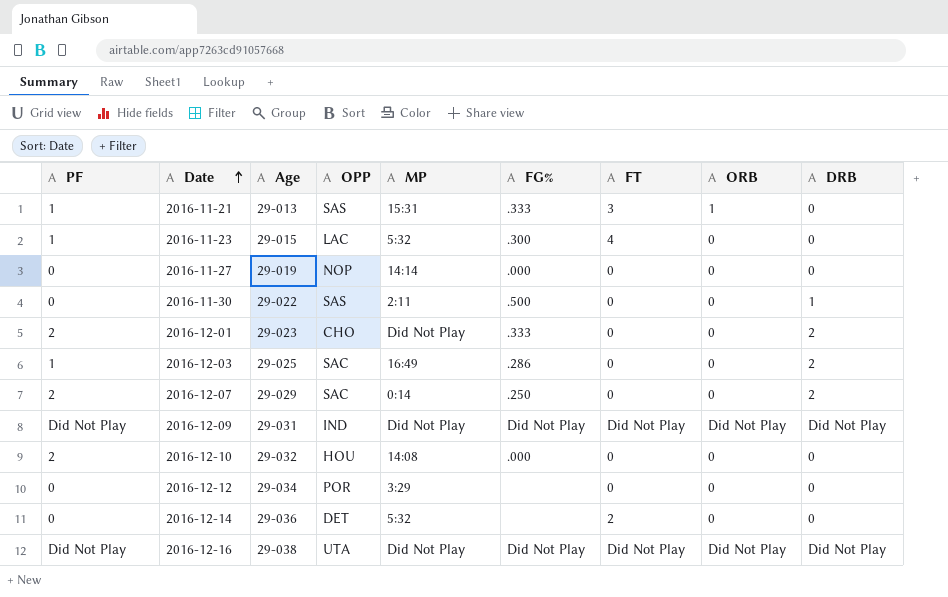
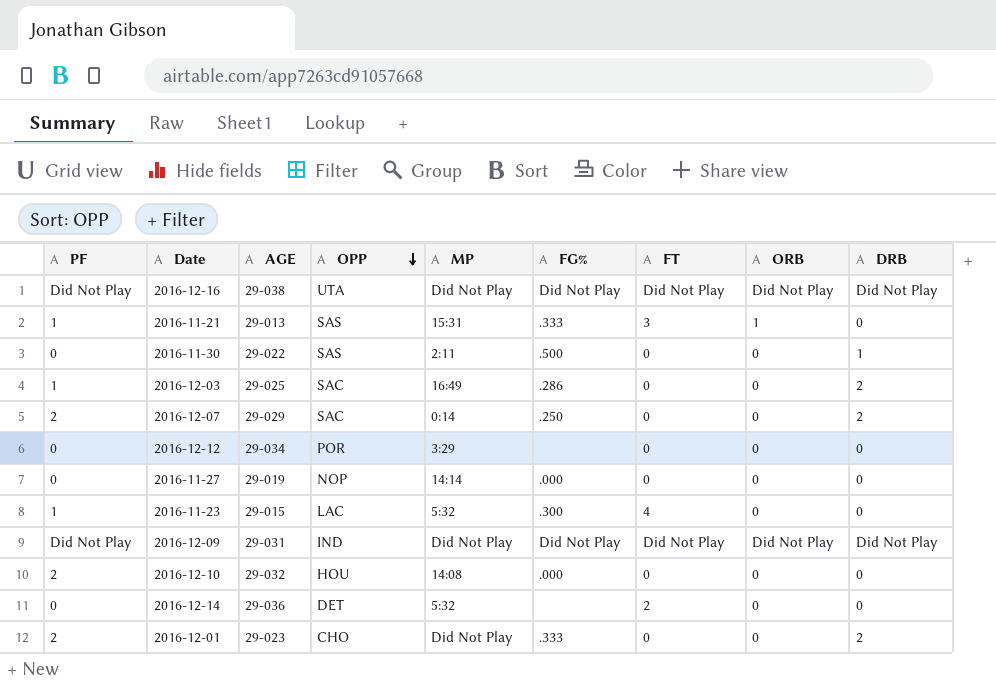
row order: Date ascending -> OPP descending
column name: Age -> AGE

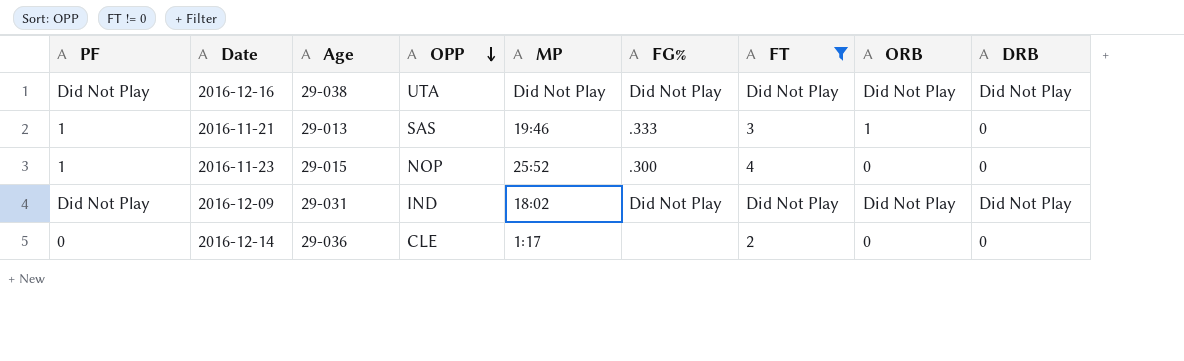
filter: none -> FT != 0
column name: AGE -> Age
2016-11-21 | MP: 15:31 -> 19:46
2016-11-23 | OPP: LAC -> NOP
2016-11-23 | MP: 5:32 -> 25:52
2016-12-09 | MP: Did Not Play -> 18:02
2016-12-14 | OPP: DET -> CLE
2016-12-14 | MP: 5:32 -> 1:17

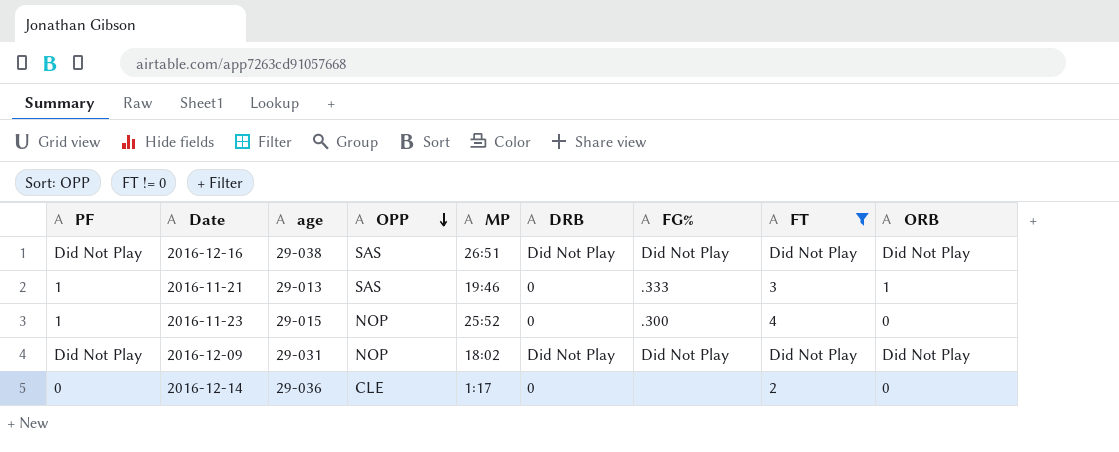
column name: Age -> age
column DRB | position: 9 -> 6
2016-12-16 | OPP: UTA -> SAS
2016-12-16 | MP: Did Not Play -> 26:51
2016-12-09 | OPP: IND -> NOP

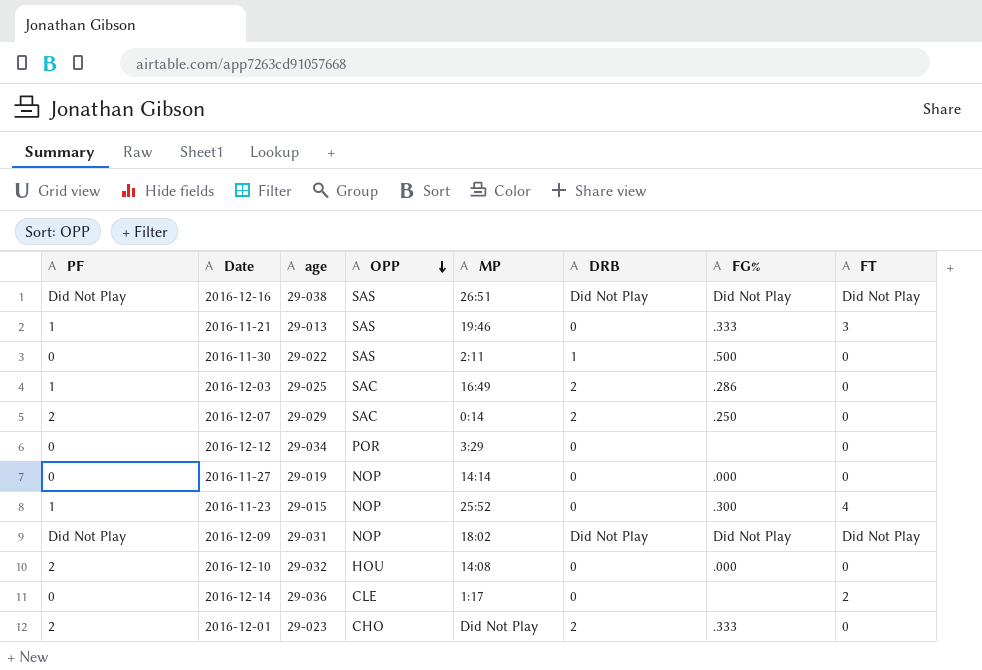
filter: FT != 0 -> none
column ORB | position: 9 -> none

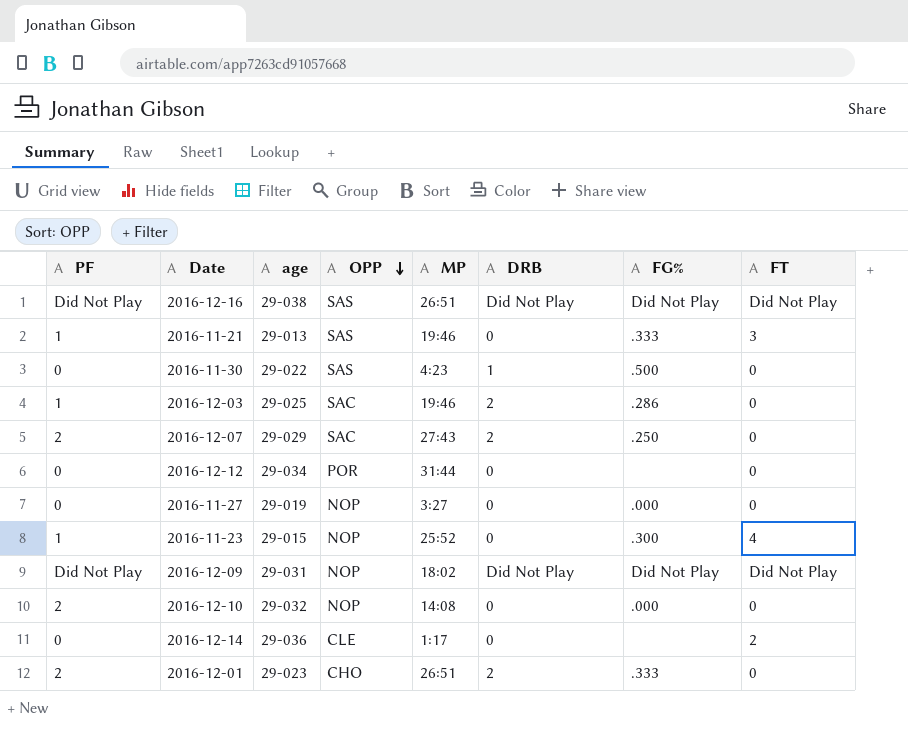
2016-11-30 | MP: 2:11 -> 4:23
2016-12-03 | MP: 16:49 -> 19:46
2016-12-07 | MP: 0:14 -> 27:43
2016-12-12 | MP: 3:29 -> 31:44
2016-11-27 | MP: 14:14 -> 3:27
2016-12-10 | OPP: HOU -> NOP
2016-12-01 | MP: Did Not Play -> 26:51

